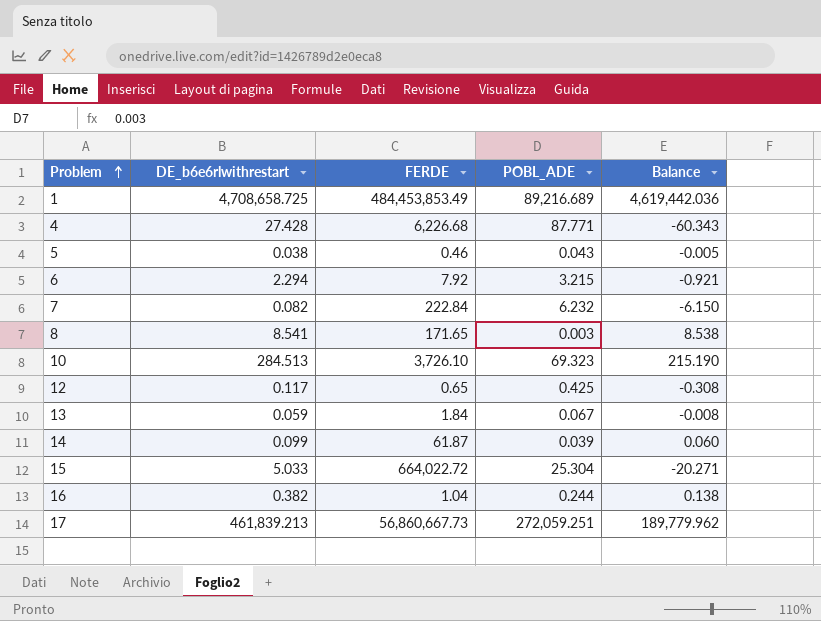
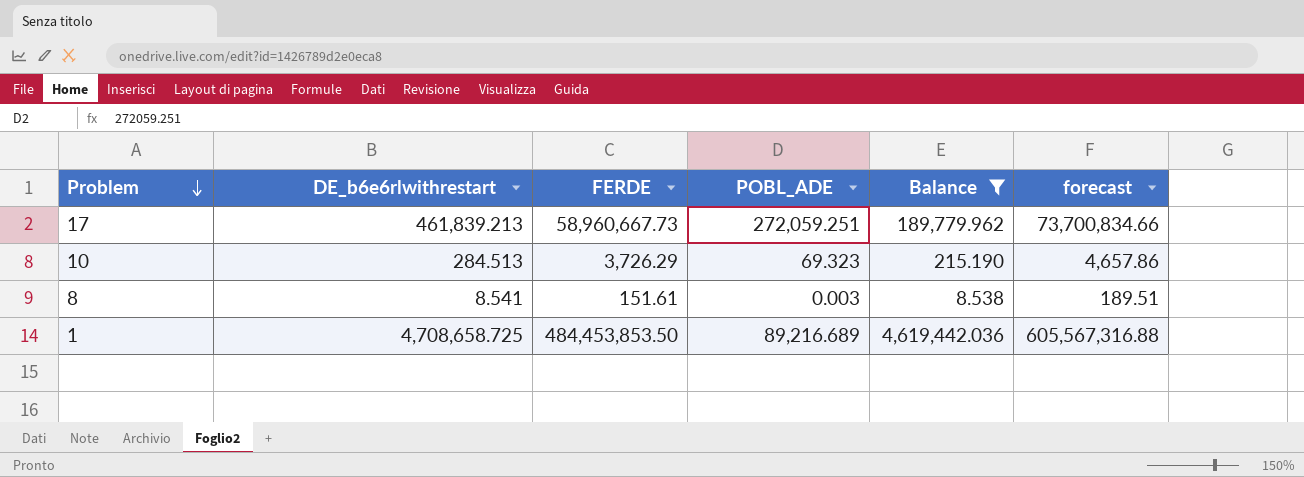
filter: none -> Balance >= 8.538
row order: Problem ascending -> Problem descending
column forecast | formula: none -> [FERDE] * 1.25
17 | FERDE: 56,860,667.73 -> 58,960,667.73
10 | FERDE: 3,726.10 -> 3,726.29
8 | FERDE: 171.65 -> 151.61
1 | FERDE: 484,453,853.49 -> 484,453,853.50

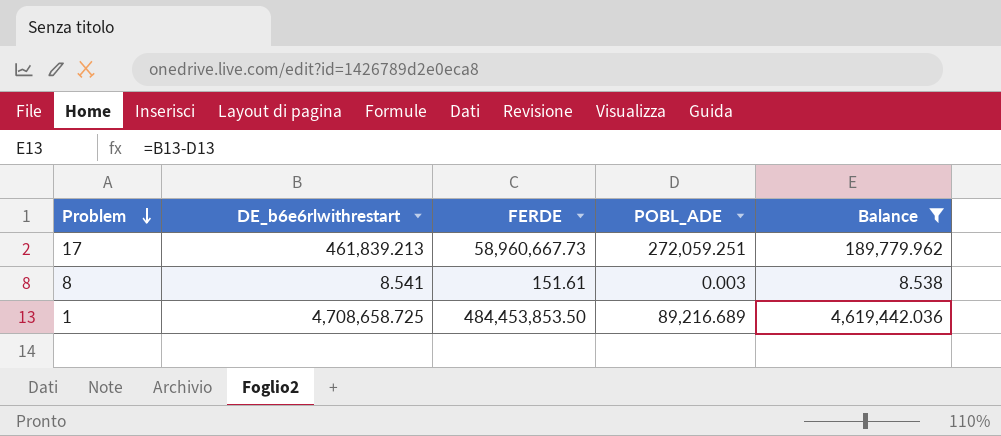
column forecast | formula: [FERDE] * 1.25 -> none
row 10: 284.513 | 3,726.29 | 69.323 | 215.190 | 4,657.86 -> none

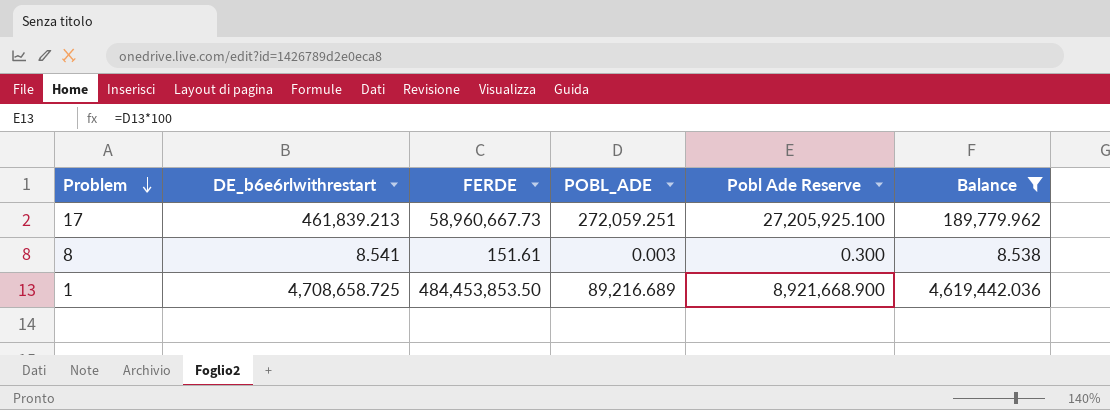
column Pobl Ade Reserve | formula: none -> [POBL_ADE] * 100

